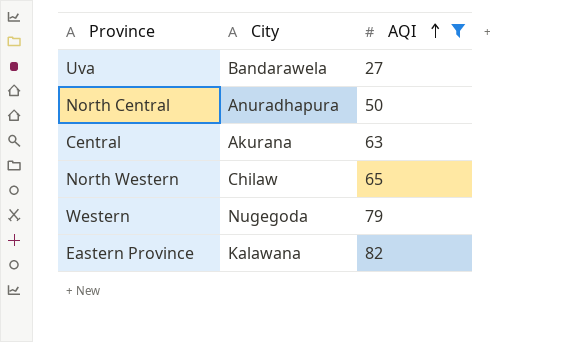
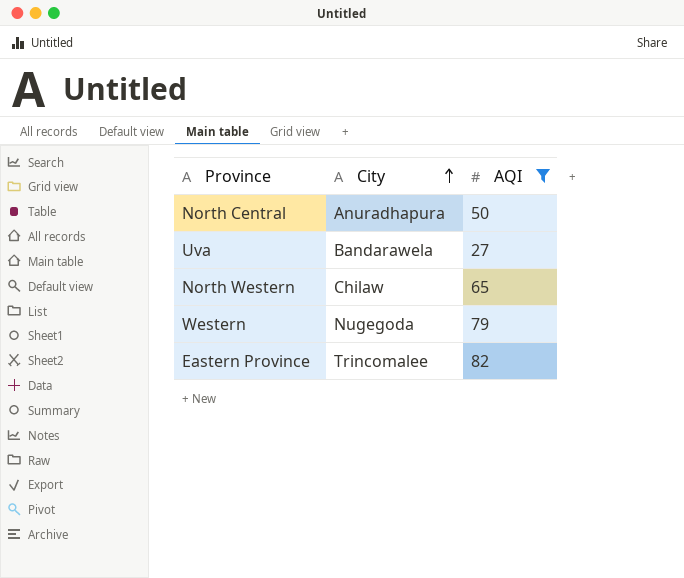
row order: AQI ascending -> City ascending
row Central: Akurana | 63 -> none
Eastern Province | City: Kalawana -> Trincomalee

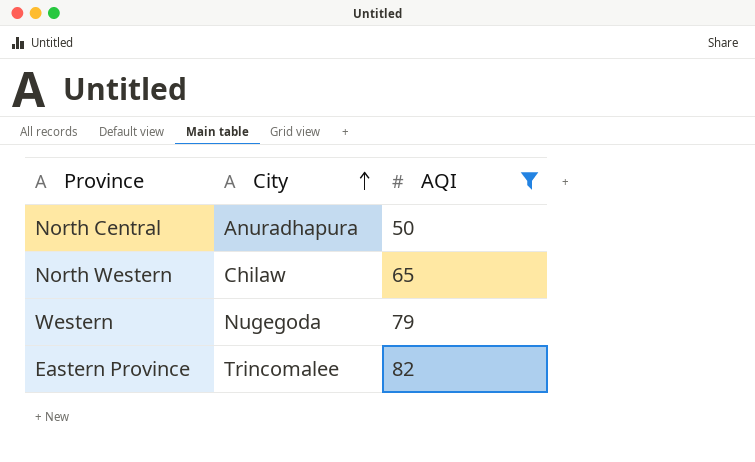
row Uva: Bandarawela | 27 -> none

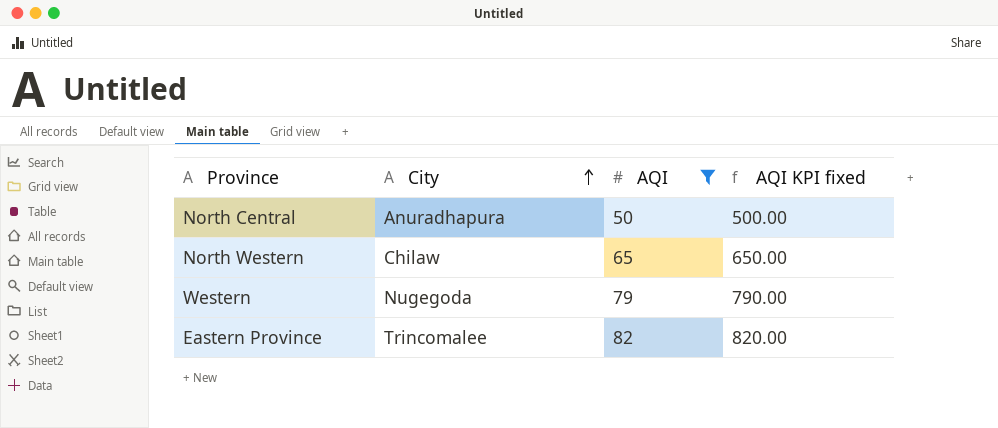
column AQI KPI fixed | formula: none -> [AQI] * 10

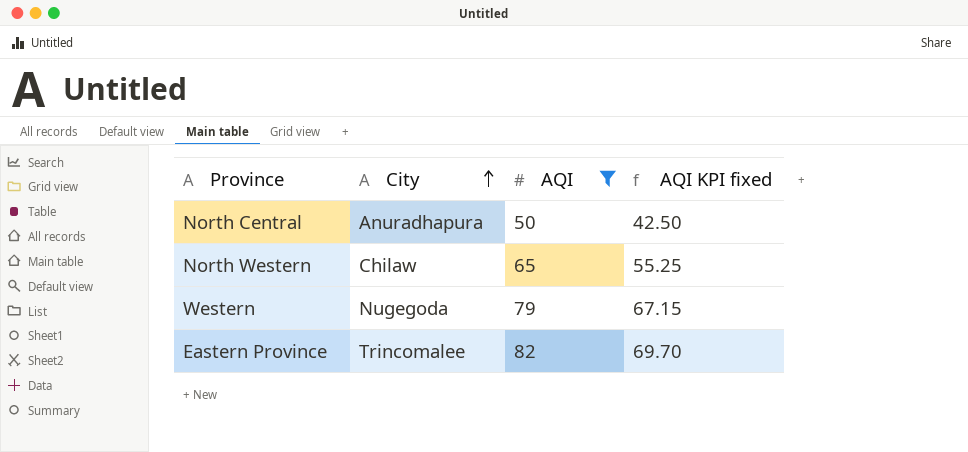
column AQI KPI fixed | formula: [AQI] * 10 -> [AQI] * 0.85

